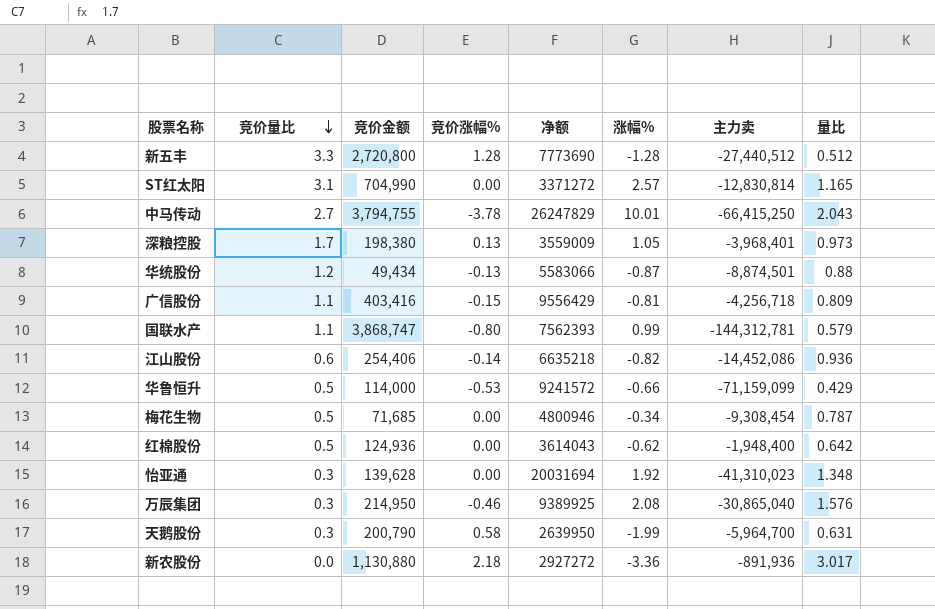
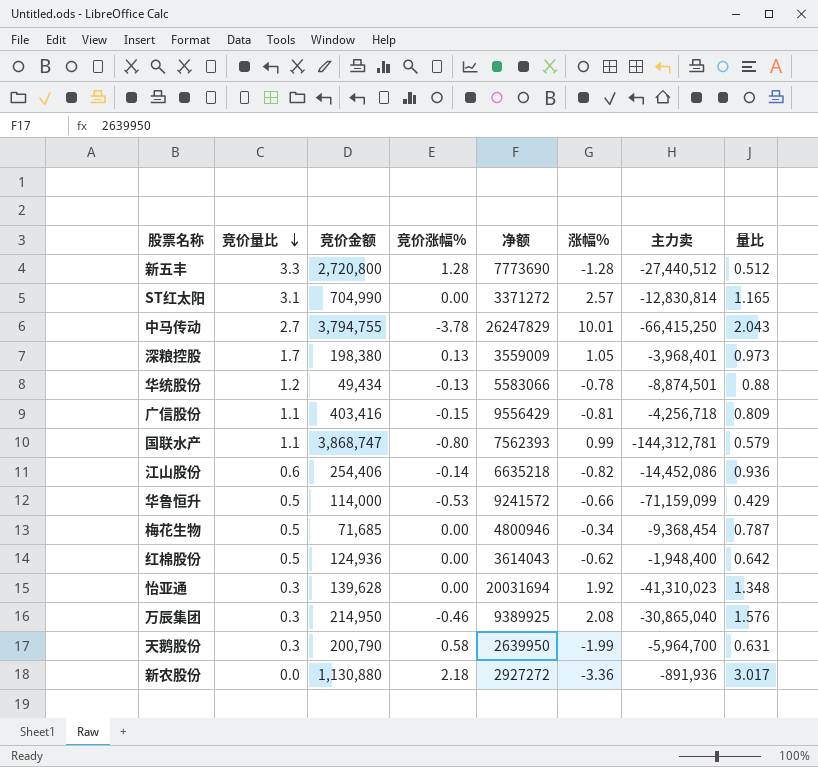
华统股份 | 涨幅%: -0.87 -> -0.78
梅花生物 | 主力卖: -9,308,454 -> -9,368,454

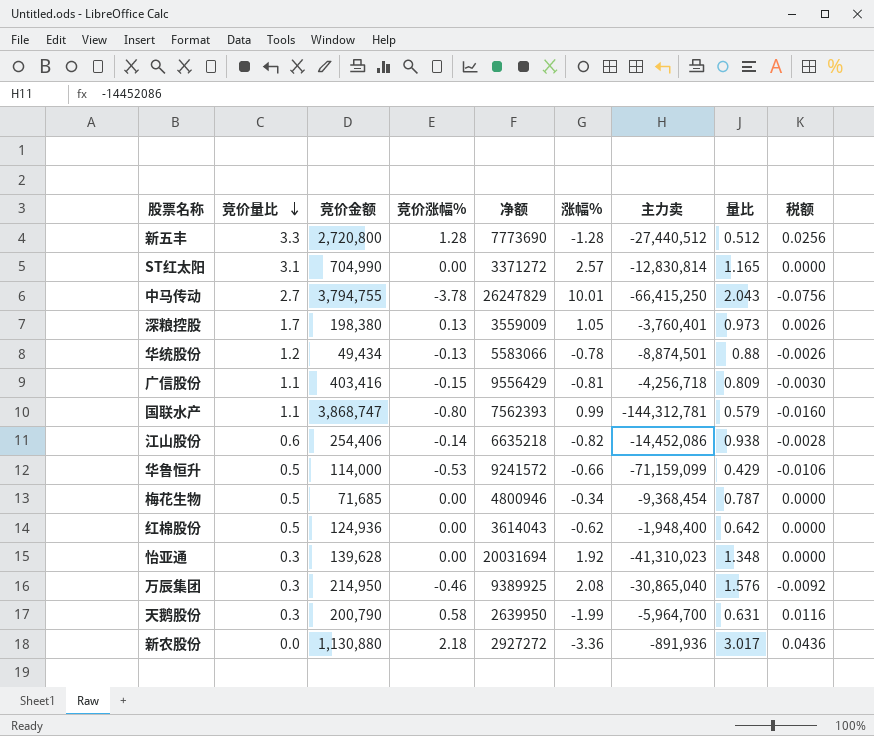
column 税额 | formula: none -> [竞价涨幅%] * 0.02
深粮控股 | 主力卖: -3,968,401 -> -3,760,401
江山股份 | 量比: 0.936 -> 0.938

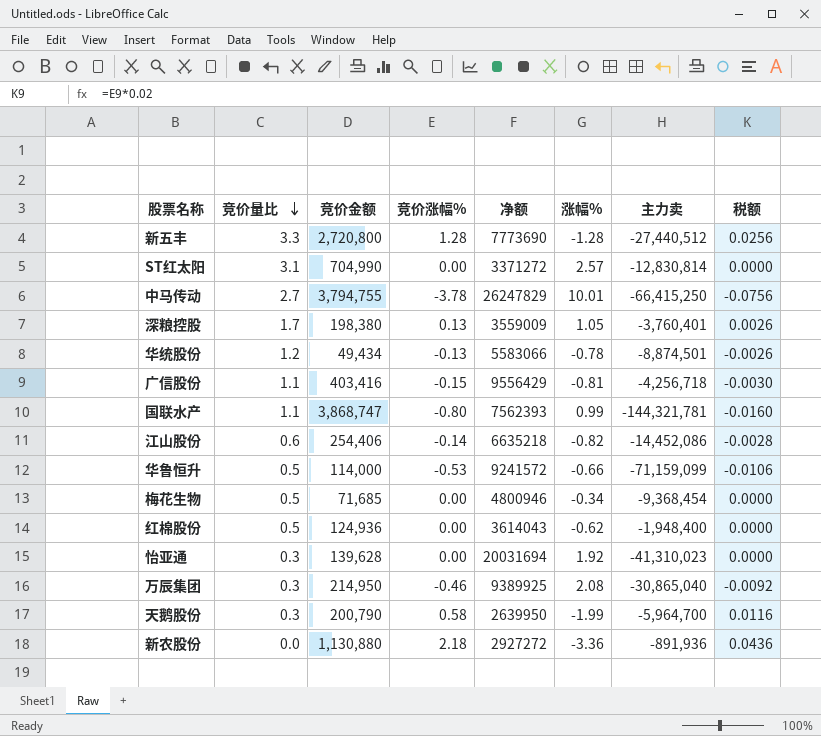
column 量比 | position: 8 -> none
国联水产 | 主力卖: -144,312,781 -> -144,321,781

